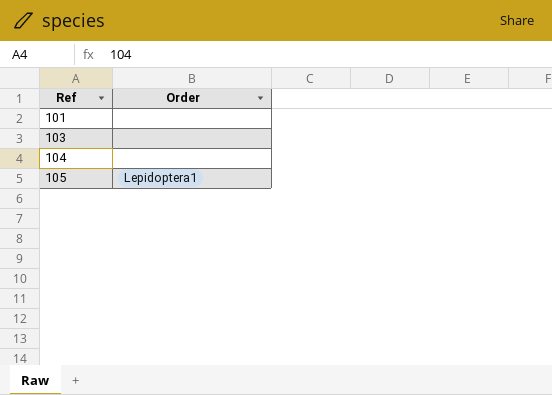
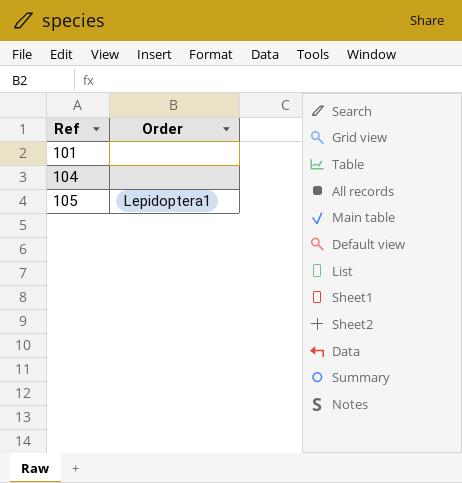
row 103: none -> none

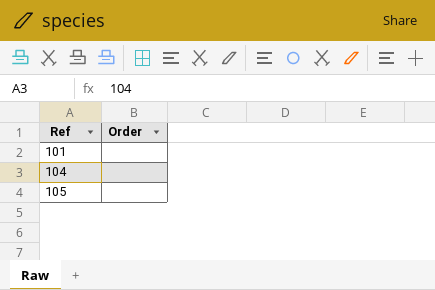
105 | Order: Lepidoptera1 -> none

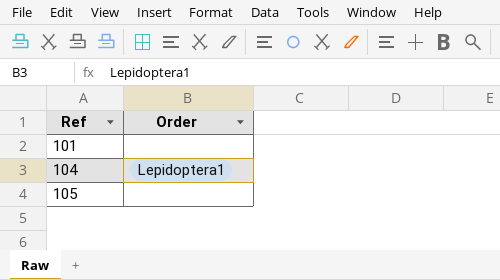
104 | Order: none -> Lepidoptera1

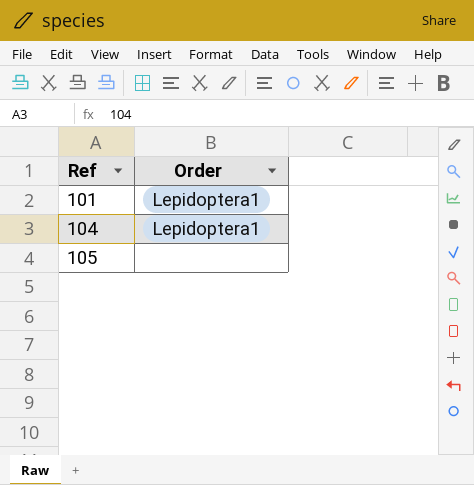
101 | Order: none -> Lepidoptera1

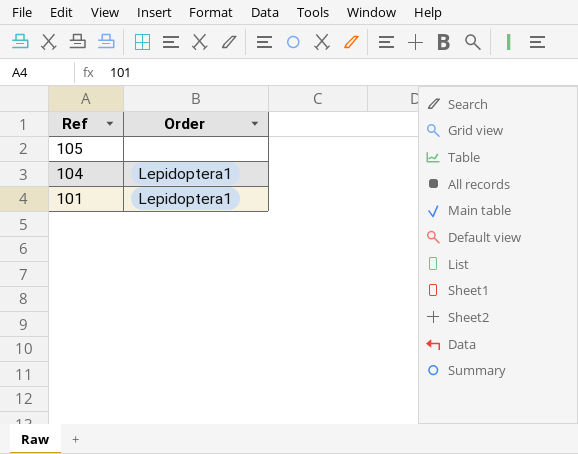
row order: Ref ascending -> Ref descending

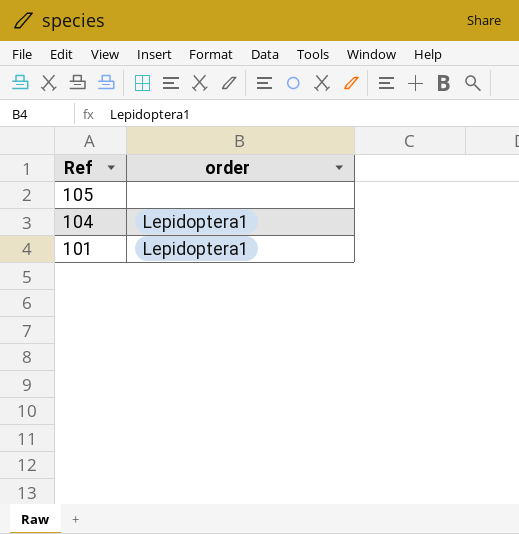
column name: Order -> order

